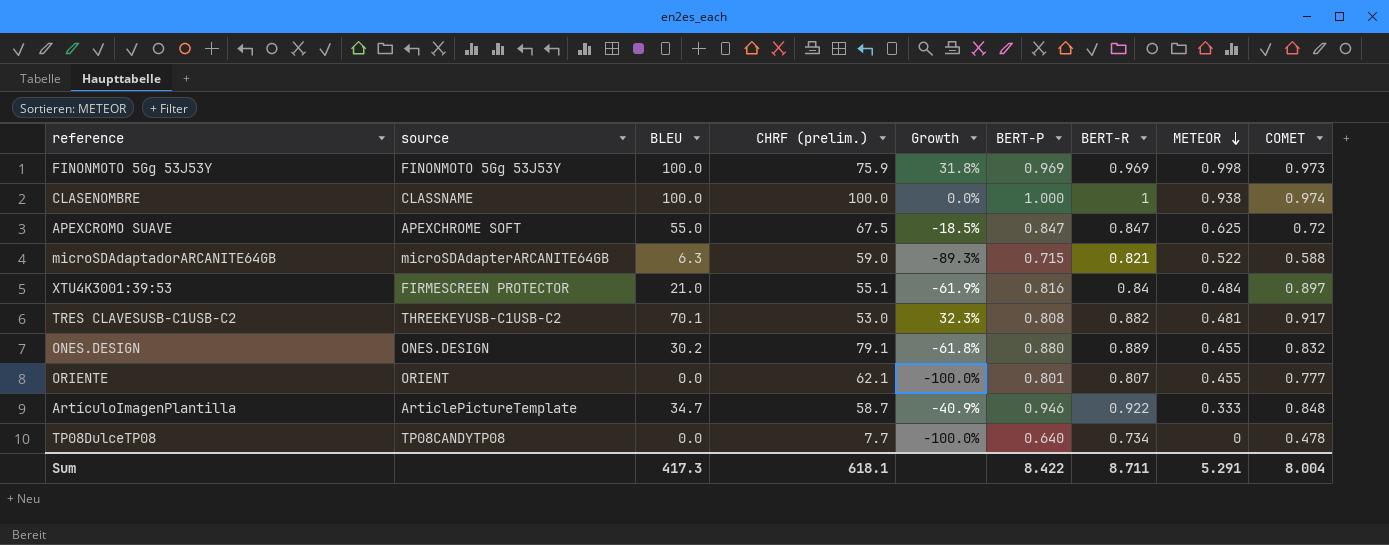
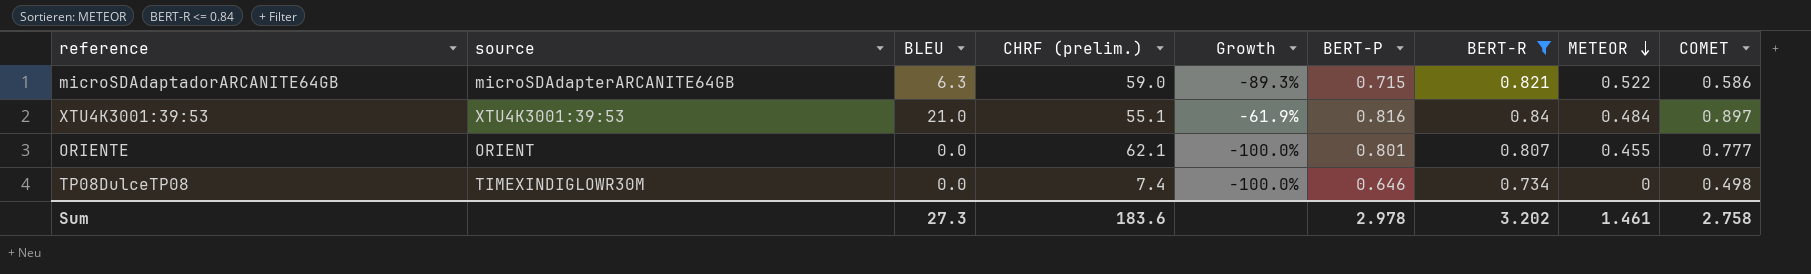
filter: none -> BERT-R <= 0.84
microSDAdaptadorARCANITE64GB | COMET: 0.588 -> 0.586
XTU4K3001:39:53 | source: FIRMESCREEN PROTECTOR -> XTU4K3001:39:53
TP08DulceTP08 | source: TP08CANDYTP08 -> TIMEXINDIGLOWR30M
TP08DulceTP08 | CHRF (prelim.): 7.7 -> 7.4
TP08DulceTP08 | BERT-P: 0.640 -> 0.646
TP08DulceTP08 | COMET: 0.478 -> 0.498
Sum | BLEU: 417.3 -> 27.3
Sum | CHRF (prelim.): 618.1 -> 183.6
Sum | BERT-P: 8.422 -> 2.978
Sum | BERT-R: 8.711 -> 3.202
Sum | METEOR: 5.291 -> 1.461
Sum | COMET: 8.004 -> 2.758

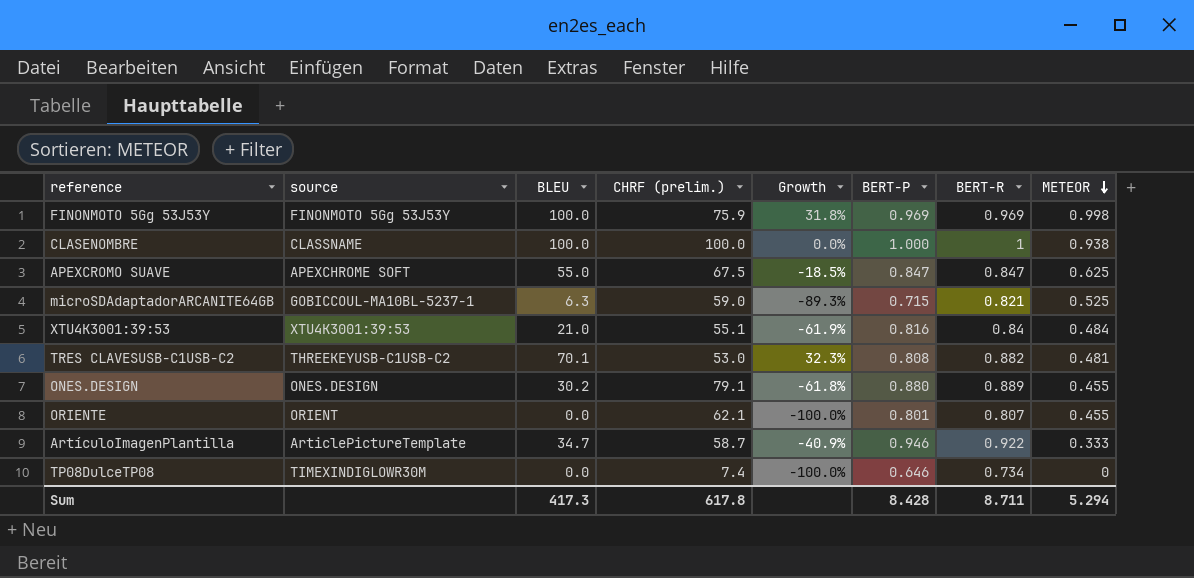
filter: BERT-R <= 0.84 -> none
column COMET | position: 9 -> none
microSDAdaptadorARCANITE64GB | source: microSDAdapterARCANITE64GB -> GOBICCOUL-MA10BL-5237-1
microSDAdaptadorARCANITE64GB | METEOR: 0.522 -> 0.525
Sum | BLEU: 27.3 -> 417.3
Sum | CHRF (prelim.): 183.6 -> 617.8
Sum | BERT-P: 2.978 -> 8.428
Sum | BERT-R: 3.202 -> 8.711
Sum | METEOR: 1.461 -> 5.294

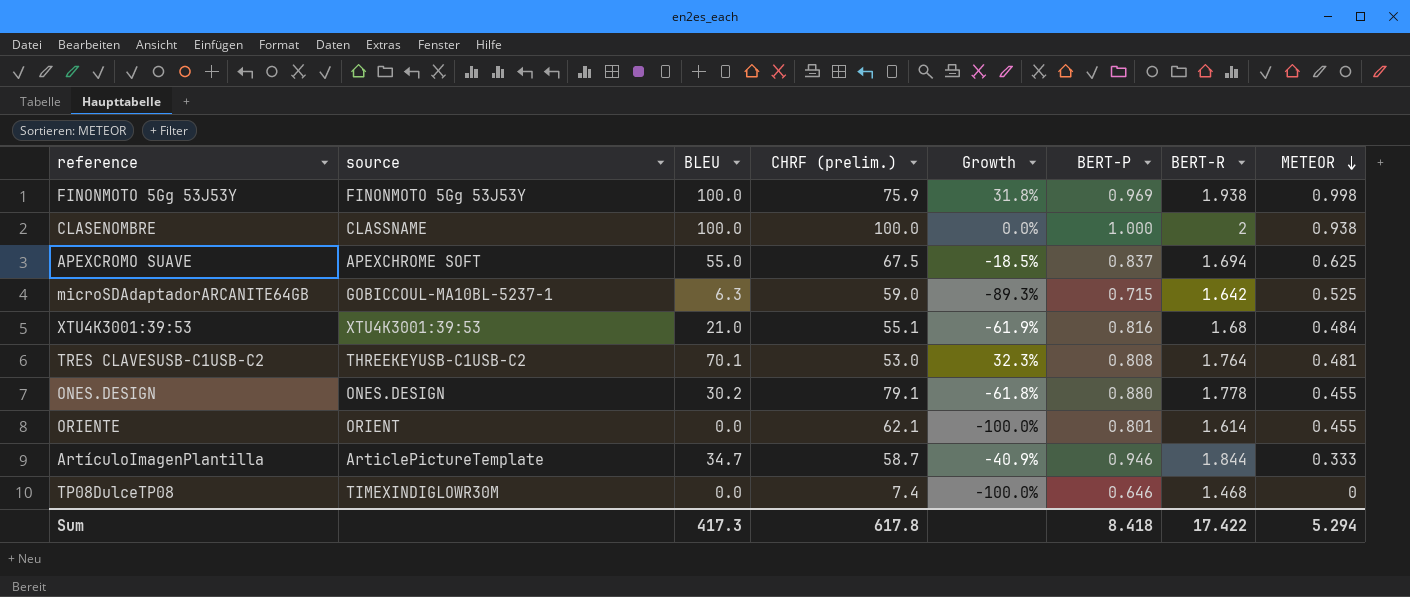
FINONMOTO 5Gg 53J53Y | BERT-R: 0.969 -> 1.938
CLASENOMBRE | BERT-R: 1 -> 2
APEXCROMO SUAVE | BERT-P: 0.847 -> 0.837
APEXCROMO SUAVE | BERT-R: 0.847 -> 1.694
microSDAdaptadorARCANITE64GB | BERT-R: 0.821 -> 1.642
XTU4K3001:39:53 | BERT-R: 0.84 -> 1.68
TRES CLAVESUSB-C1USB-C2 | BERT-R: 0.882 -> 1.764
ONES.DESIGN | BERT-R: 0.889 -> 1.778
ORIENTE | BERT-R: 0.807 -> 1.614
ArtículoImagenPlantilla | BERT-R: 0.922 -> 1.844
TP08DulceTP08 | BERT-R: 0.734 -> 1.468
Sum | BERT-P: 8.428 -> 8.418
Sum | BERT-R: 8.711 -> 17.422

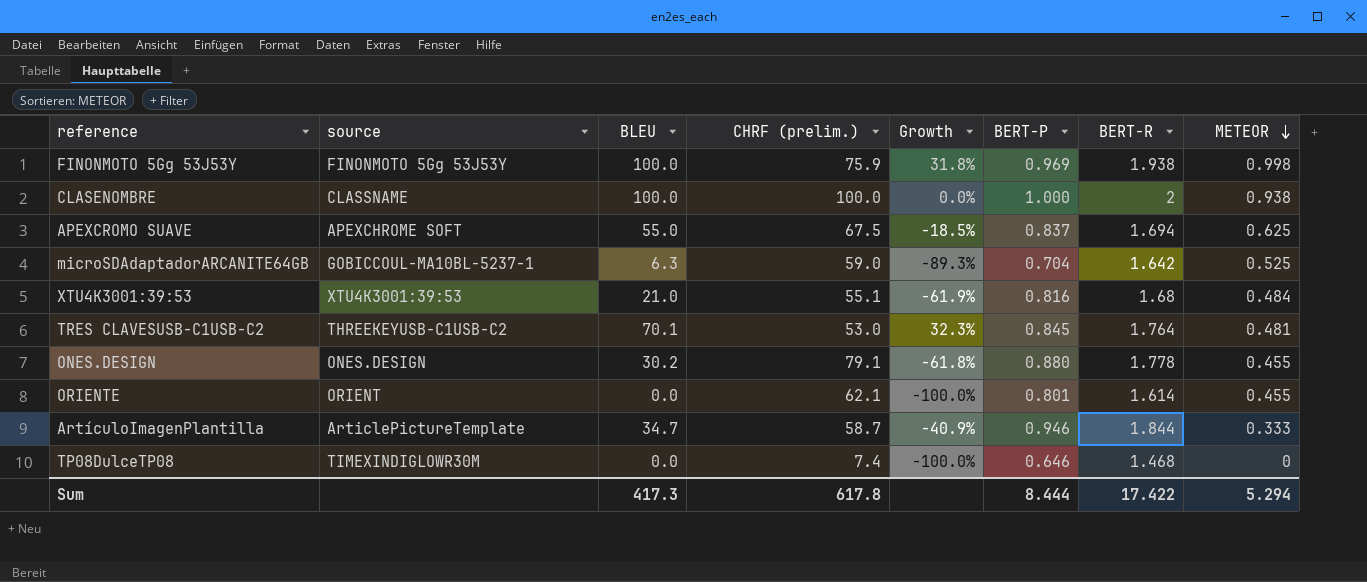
microSDAdaptadorARCANITE64GB | BERT-P: 0.715 -> 0.704
TRES CLAVESUSB-C1USB-C2 | BERT-P: 0.808 -> 0.845
Sum | BERT-P: 8.418 -> 8.444

